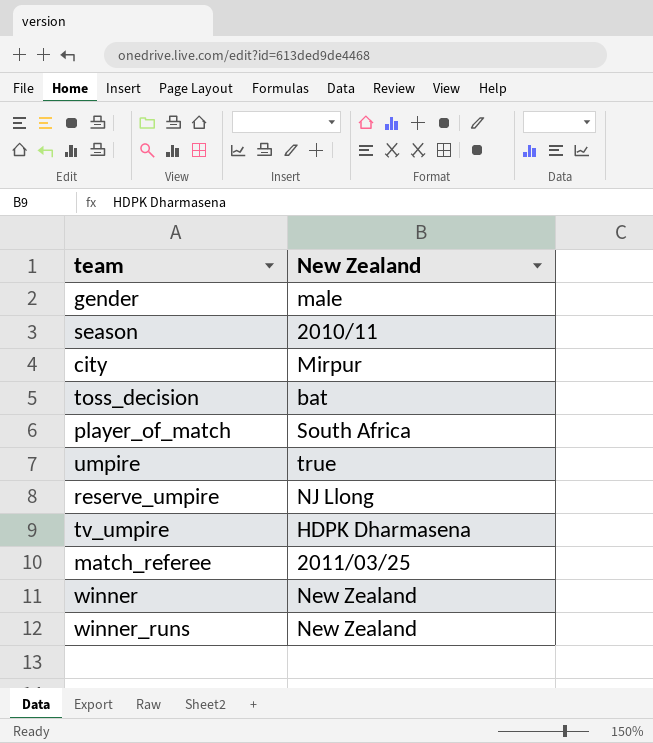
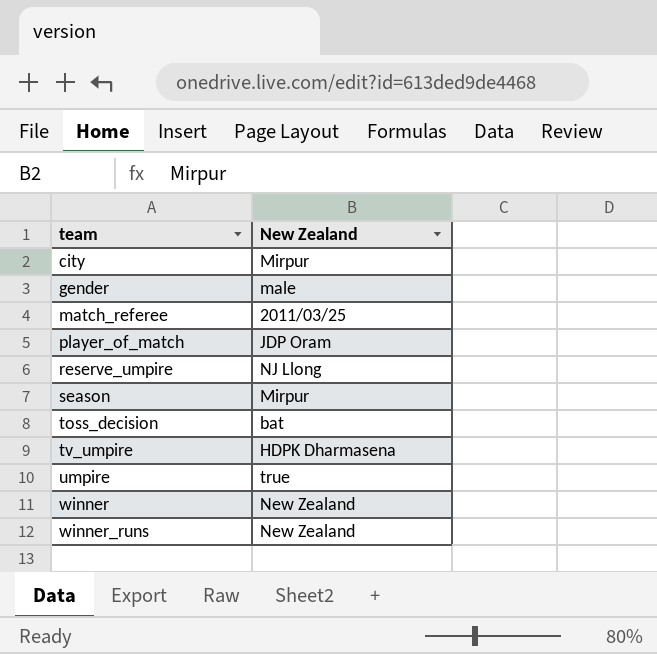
row order: none -> team ascending
player_of_match | New Zealand: South Africa -> JDP Oram
season | New Zealand: 2010/11 -> Mirpur

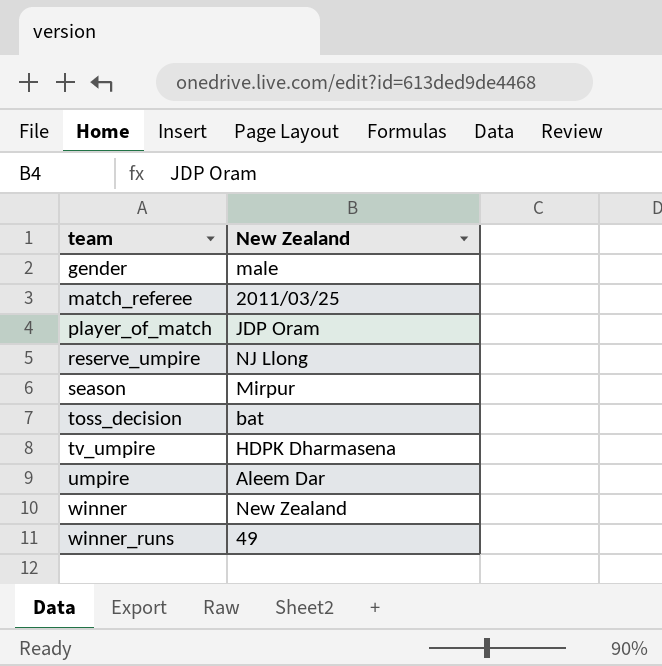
row city: Mirpur -> none
umpire | New Zealand: true -> Aleem Dar
winner_runs | New Zealand: New Zealand -> 49

